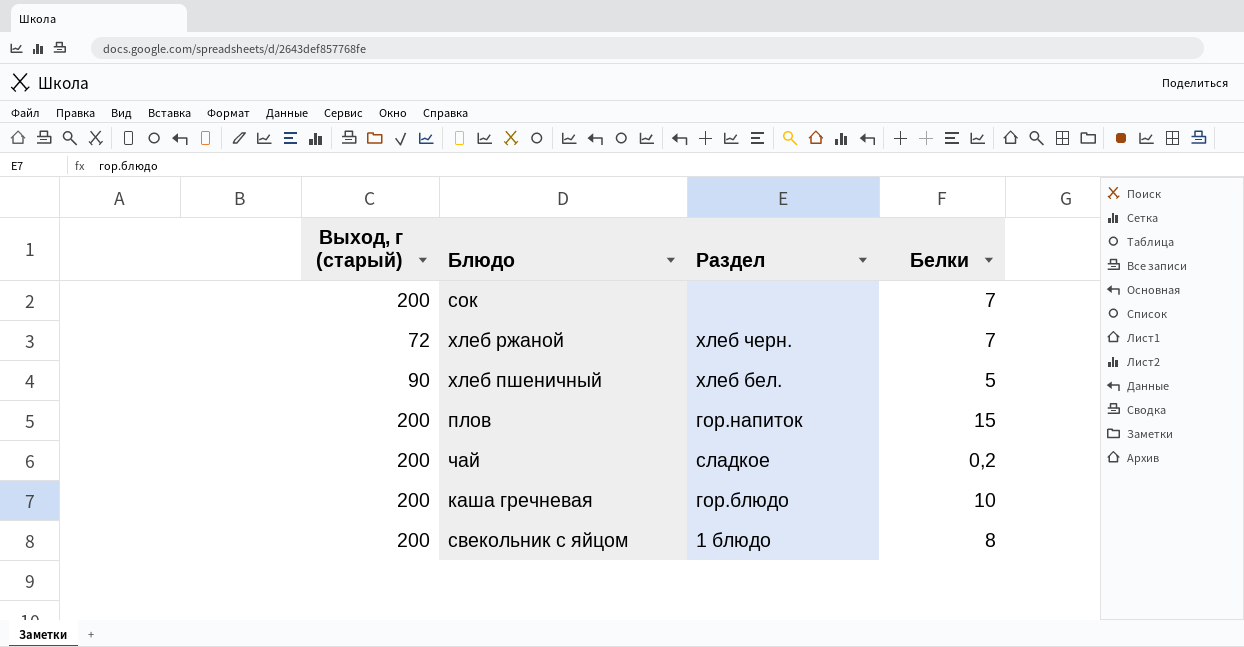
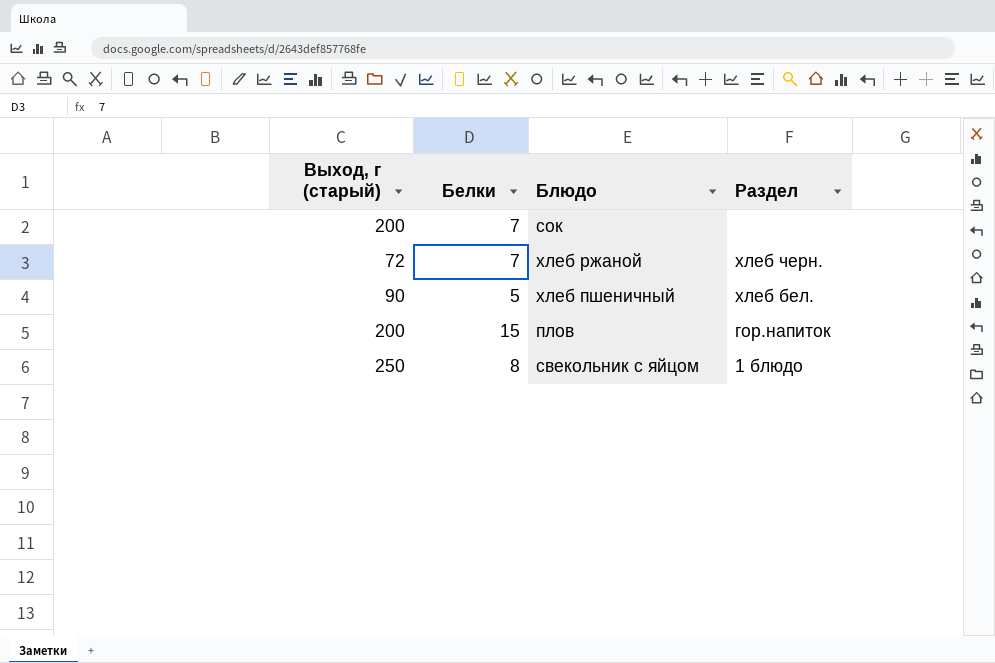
column Белки | position: 4 -> 2
row чай: 200 | сладкое | 0,2 -> none
row каша гречневая: 200 | гор.блюдо | 10 -> none
свекольник с яйцом | Выход, г (старый): 200 -> 250

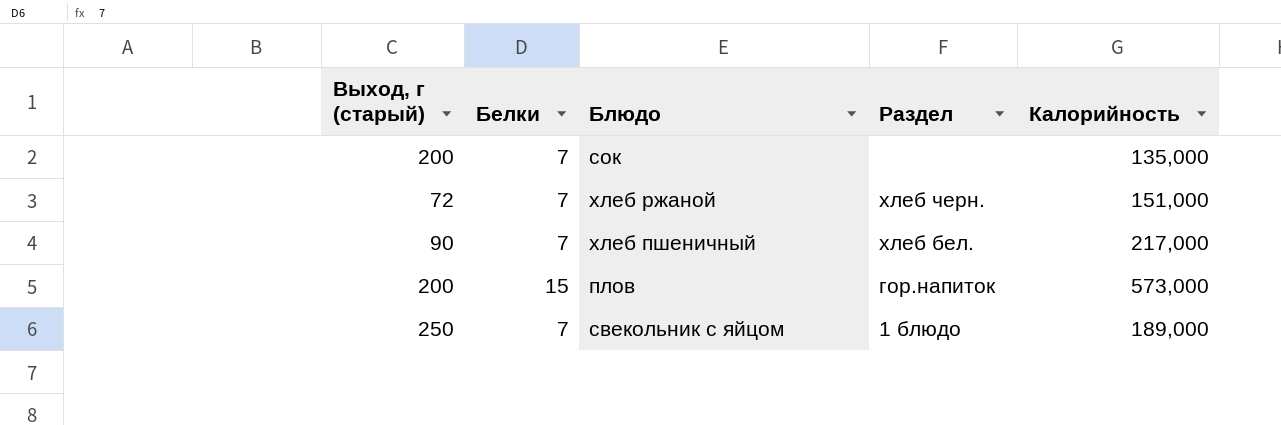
column Калорийность | position: none -> 5
хлеб пшеничный | Белки: 5 -> 7
свекольник с яйцом | Белки: 8 -> 7

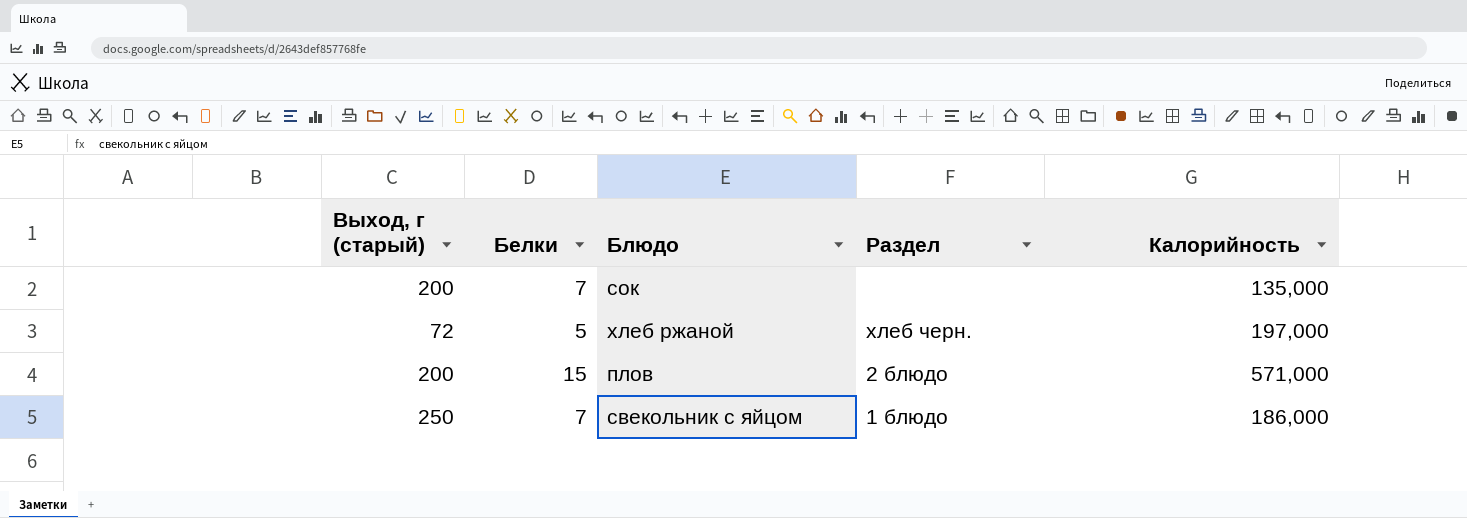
row хлеб пшеничный: 90 | 7 | хлеб бел. | 217,000 -> none
хлеб ржаной | Белки: 7 -> 5
хлеб ржаной | Калорийность: 151,000 -> 197,000
плов | Раздел: гор.напиток -> 2 блюдо
плов | Калорийность: 573,000 -> 571,000
свекольник с яйцом | Калорийность: 189,000 -> 186,000

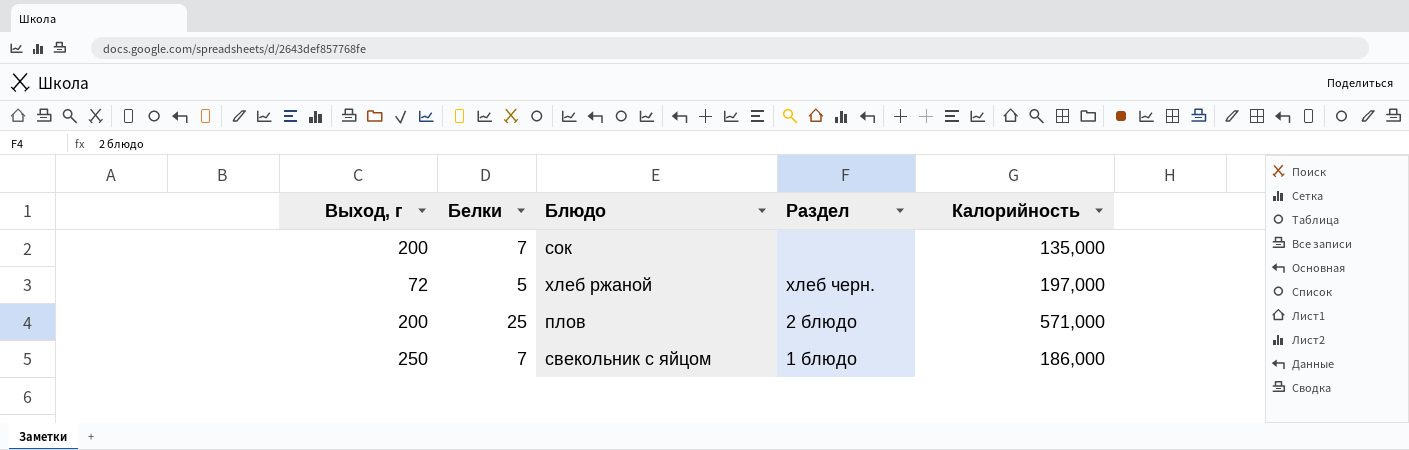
column name: Выход, г (старый) -> Выход, г
плов | Белки: 15 -> 25

